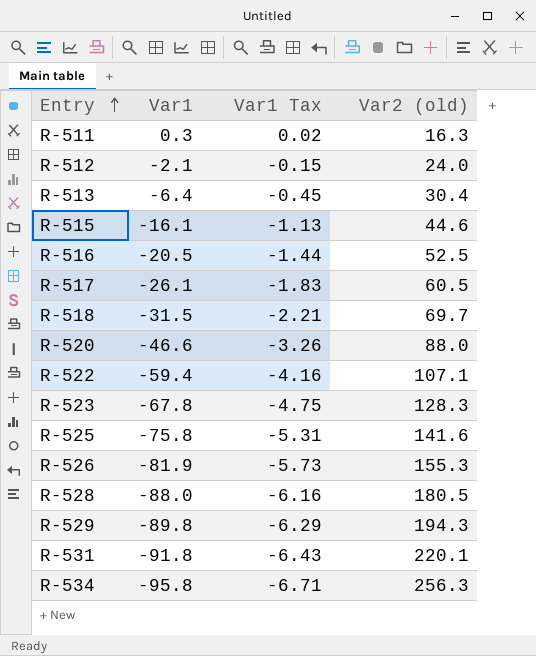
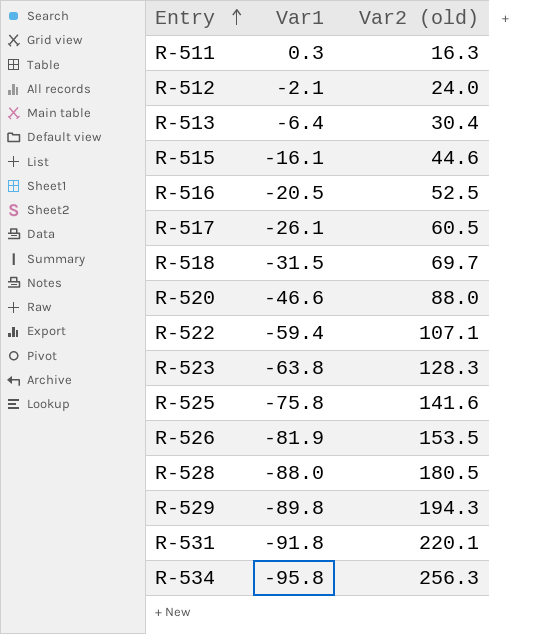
column Var1 Tax | formula: [Var1] * 0.07 -> none
R-523 | Var1: -67.8 -> -63.8
R-526 | Var2 (old): 155.3 -> 153.5

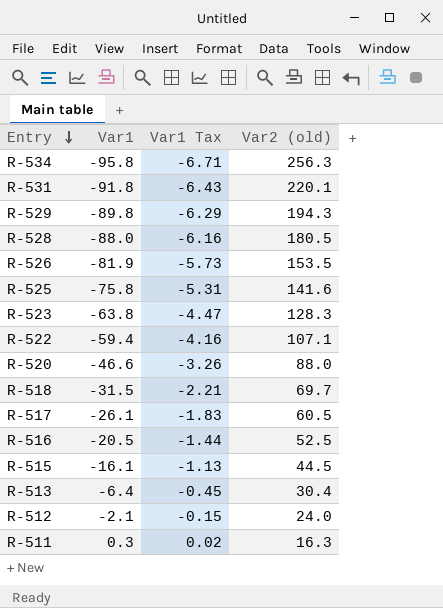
row order: Entry ascending -> Entry descending
column Var1 Tax | formula: none -> [Var1] * 0.07
R-515 | Var2 (old): 44.6 -> 44.5

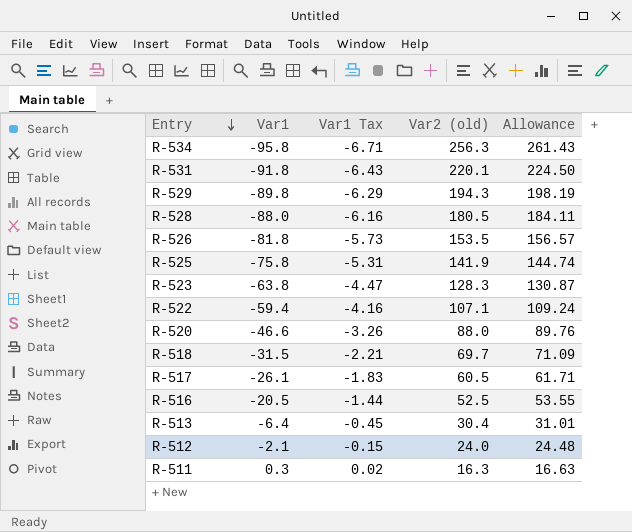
column Allowance | formula: none -> [Var2 (old)] * 1.02
row R-515: -16.1 | -1.13 | 44.5 -> none
R-526 | Var1: -81.9 -> -81.8
R-525 | Var2 (old): 141.6 -> 141.9

